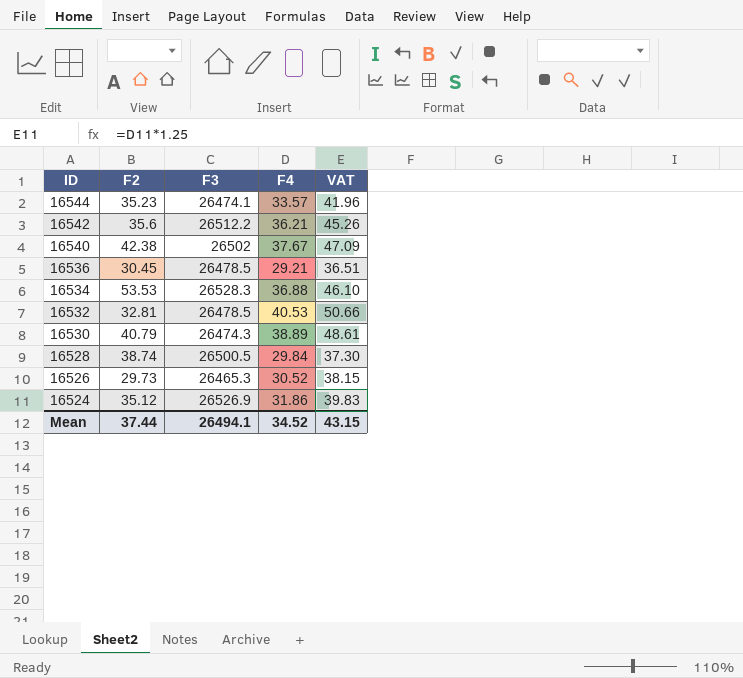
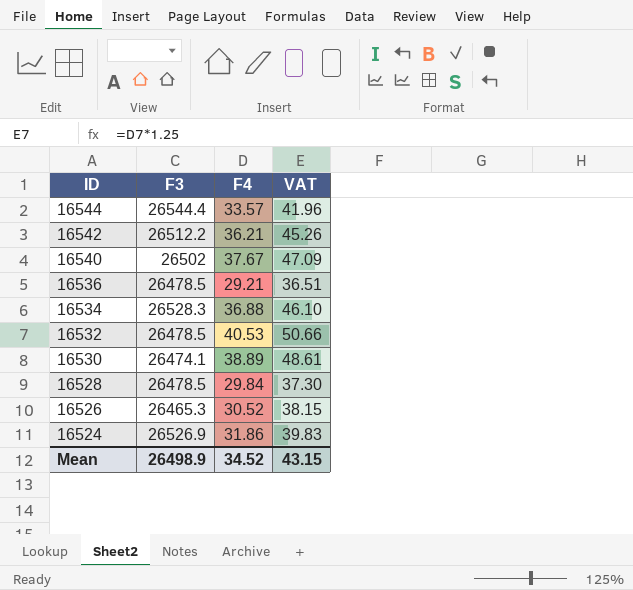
column F2 | position: 2 -> none
16544 | F3: 26474.1 -> 26544.4
16530 | F3: 26474.3 -> 26474.1
16528 | F3: 26500.5 -> 26478.5
Mean | F3: 26494.1 -> 26498.9

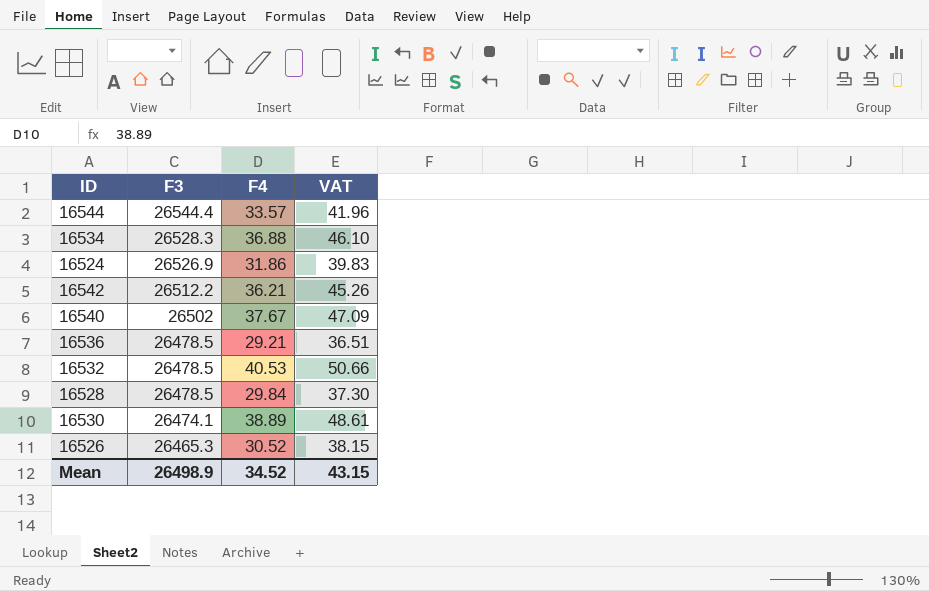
row order: ID descending -> F3 descending

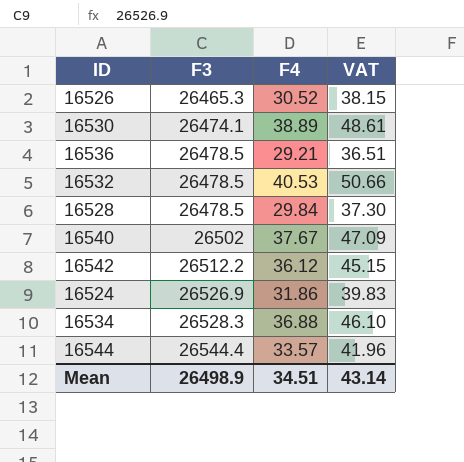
row order: F3 descending -> F3 ascending
16542 | F4: 36.21 -> 36.12
16542 | VAT: 45.26 -> 45.15
Mean | F4: 34.52 -> 34.51
Mean | VAT: 43.15 -> 43.14

